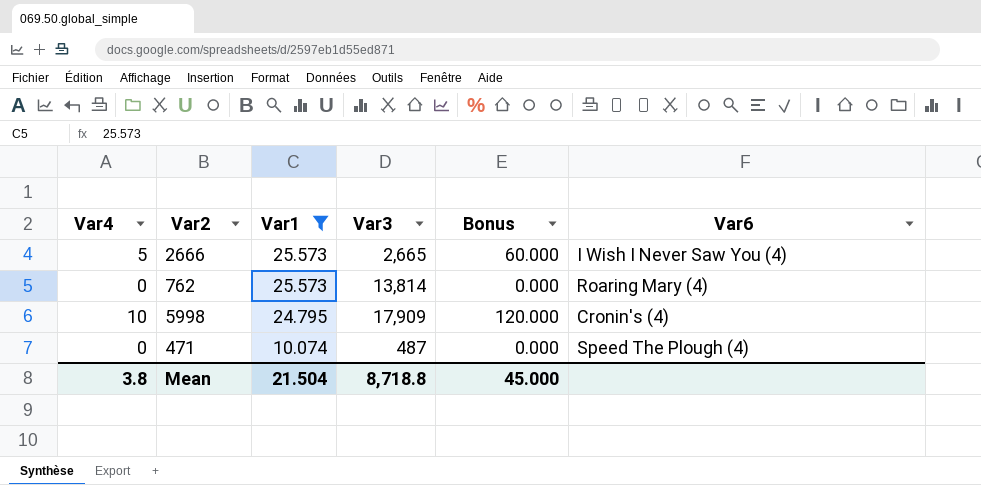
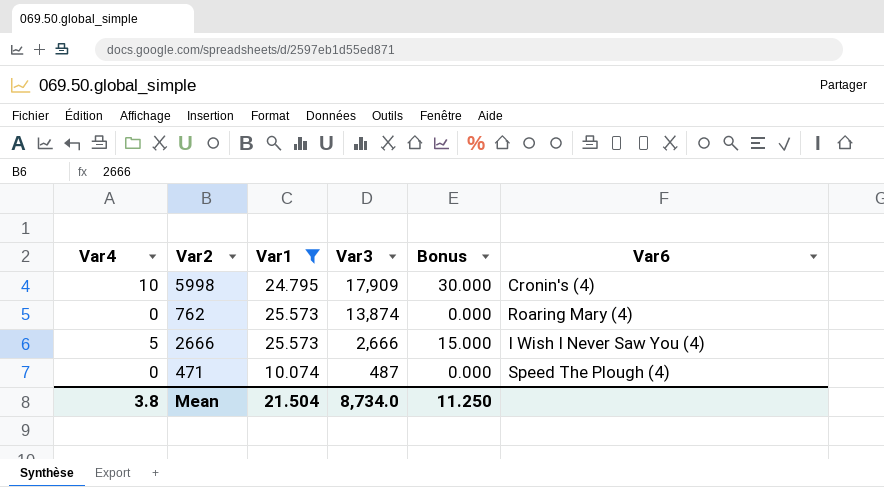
row order: Var1 descending -> Var3 descending
column Bonus | formula: [Var4] * 12 -> [Var4] * 3
762 | Var3: 13,814 -> 13,874
2666 | Var3: 2,665 -> 2,666
Mean | Var3: 8,718.8 -> 8,734.0
Mean | Bonus: 45.000 -> 11.250

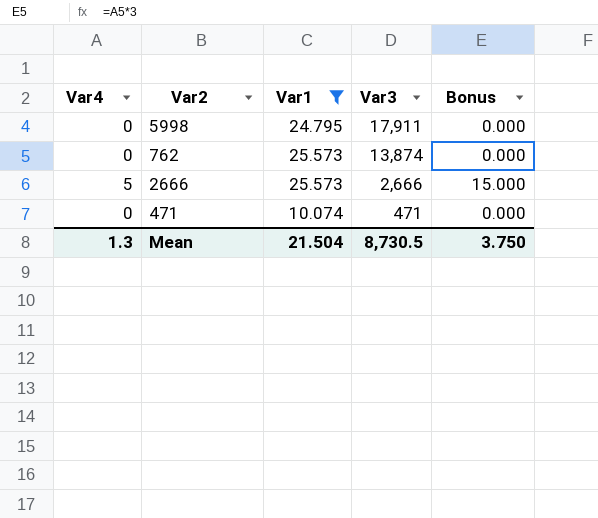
column Var6 | position: 6 -> none
5998 | Var4: 10 -> 0
5998 | Var3: 17,909 -> 17,911
5998 | Bonus: 30.000 -> 0.000
471 | Var3: 487 -> 471
Mean | Var4: 3.8 -> 1.3
Mean | Var3: 8,734.0 -> 8,730.5
Mean | Bonus: 11.250 -> 3.750

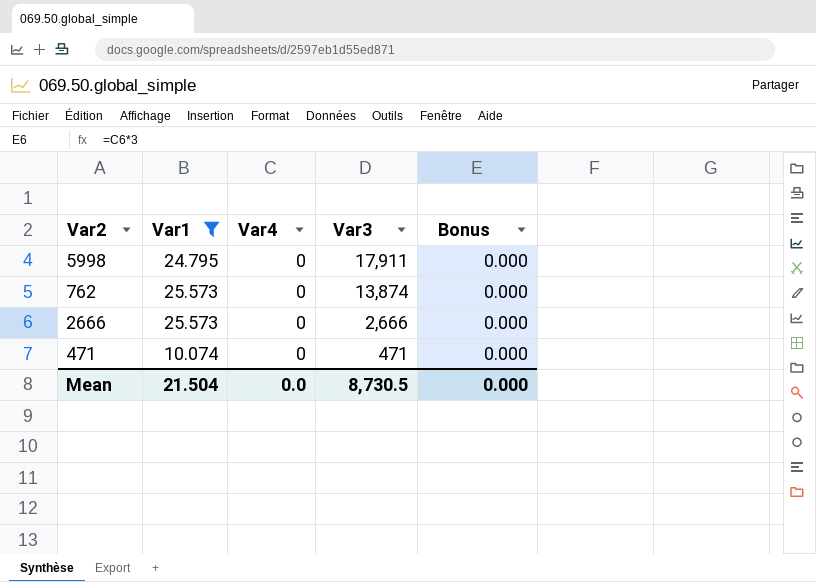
column Var4 | position: 1 -> 3
2666 | Var4: 5 -> 0
2666 | Bonus: 15.000 -> 0.000
Mean | Var4: 1.3 -> 0.0
Mean | Bonus: 3.750 -> 0.000

